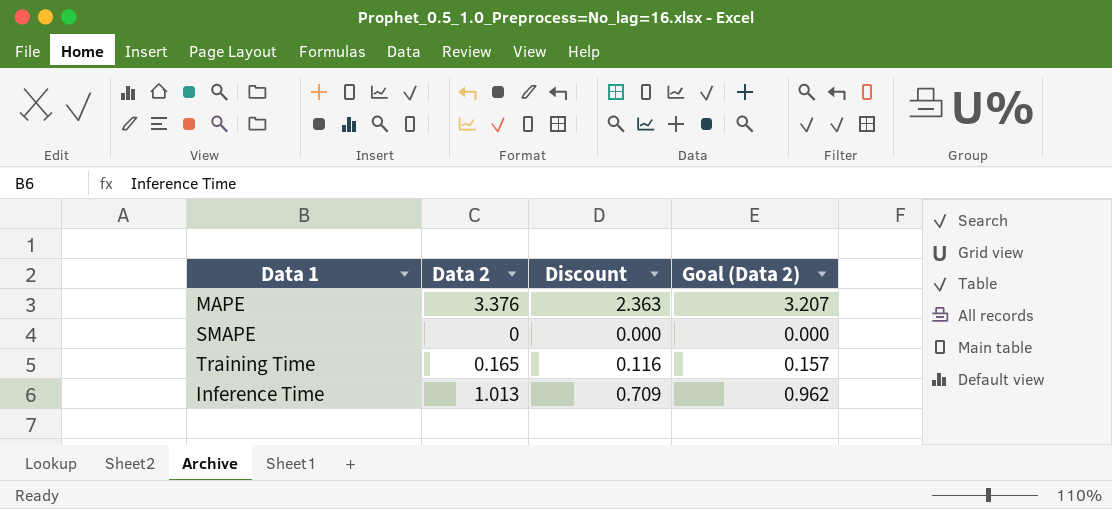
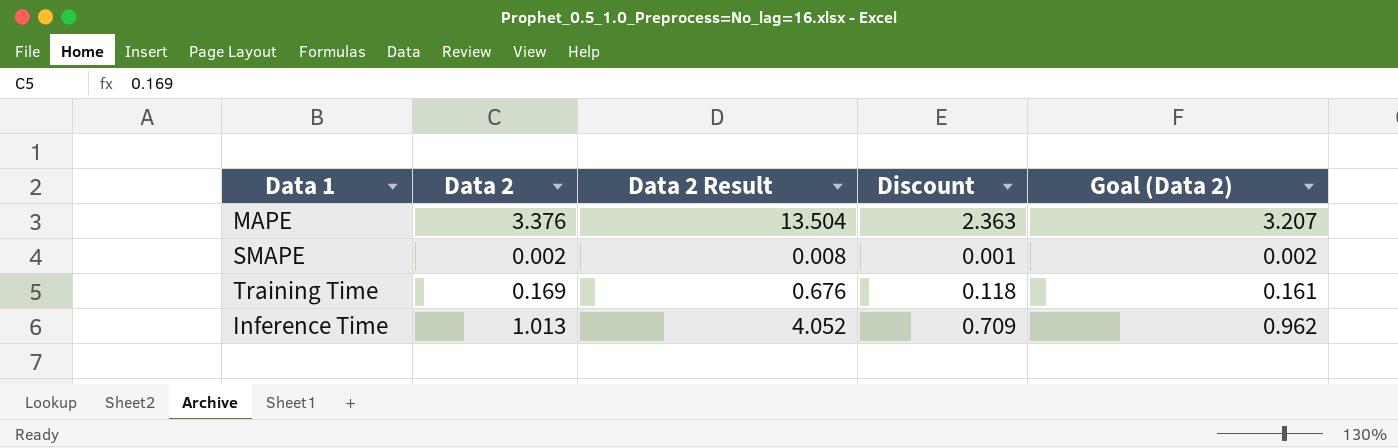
column Data 2 Result | formula: none -> [Data 2] * 4
SMAPE | Data 2: 0 -> 0.002
SMAPE | Discount: 0.000 -> 0.001
SMAPE | Goal (Data 2): 0.000 -> 0.002
Training Time | Data 2: 0.165 -> 0.169
Training Time | Discount: 0.116 -> 0.118
Training Time | Goal (Data 2): 0.157 -> 0.161

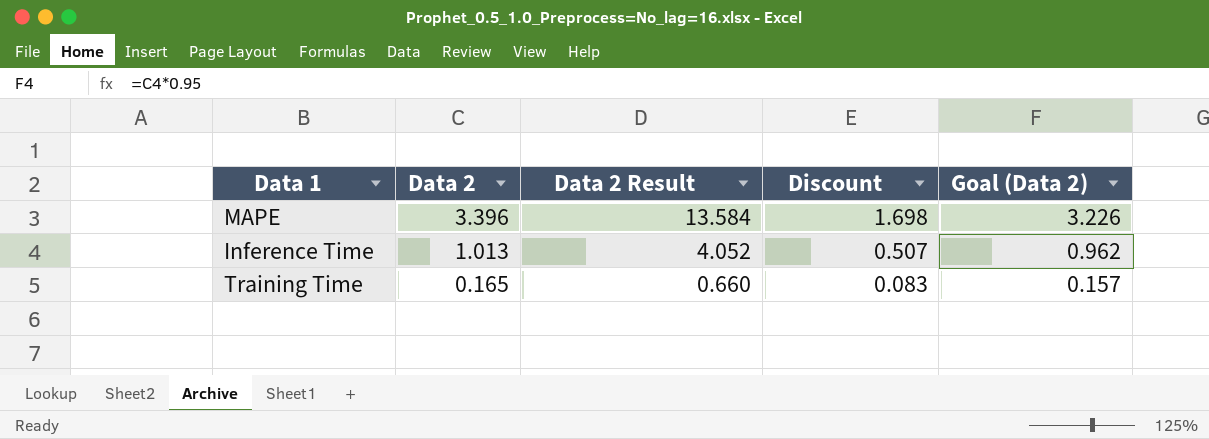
row order: none -> Data 2 descending
column Discount | formula: [Data 2] * 0.7 -> [Data 2] * 0.5
row SMAPE: 0.002 | 0.008 | 0.001 | 0.002 -> none
MAPE | Data 2: 3.376 -> 3.396
MAPE | Data 2 Result: 13.504 -> 13.584
MAPE | Goal (Data 2): 3.207 -> 3.226
Training Time | Data 2: 0.169 -> 0.165
Training Time | Data 2 Result: 0.676 -> 0.660
Training Time | Goal (Data 2): 0.161 -> 0.157

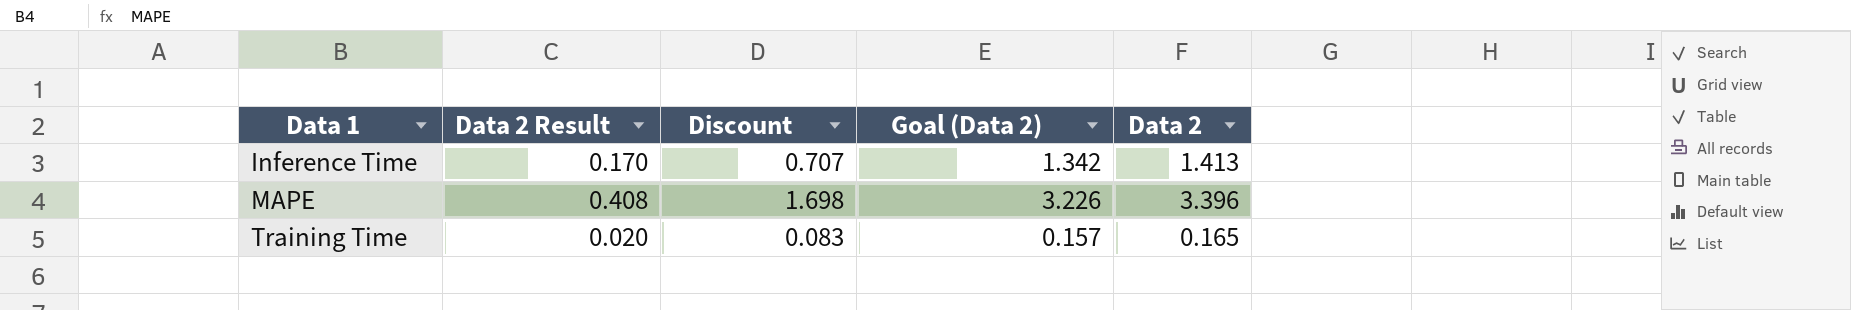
row order: Data 2 descending -> Data 1 ascending
column Data 2 Result | formula: [Data 2] * 4 -> [Data 2] * 0.12
column Data 2 | position: 2 -> 5
Inference Time | Discount: 0.507 -> 0.707
Inference Time | Goal (Data 2): 0.962 -> 1.342
Inference Time | Data 2: 1.013 -> 1.413

